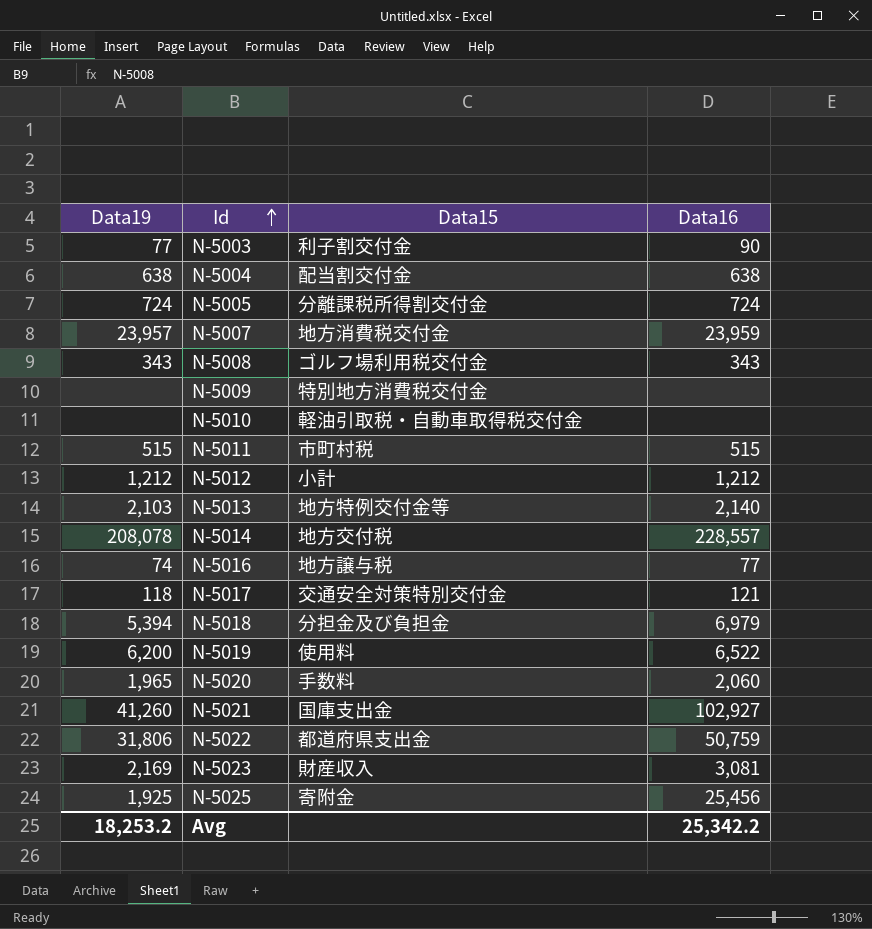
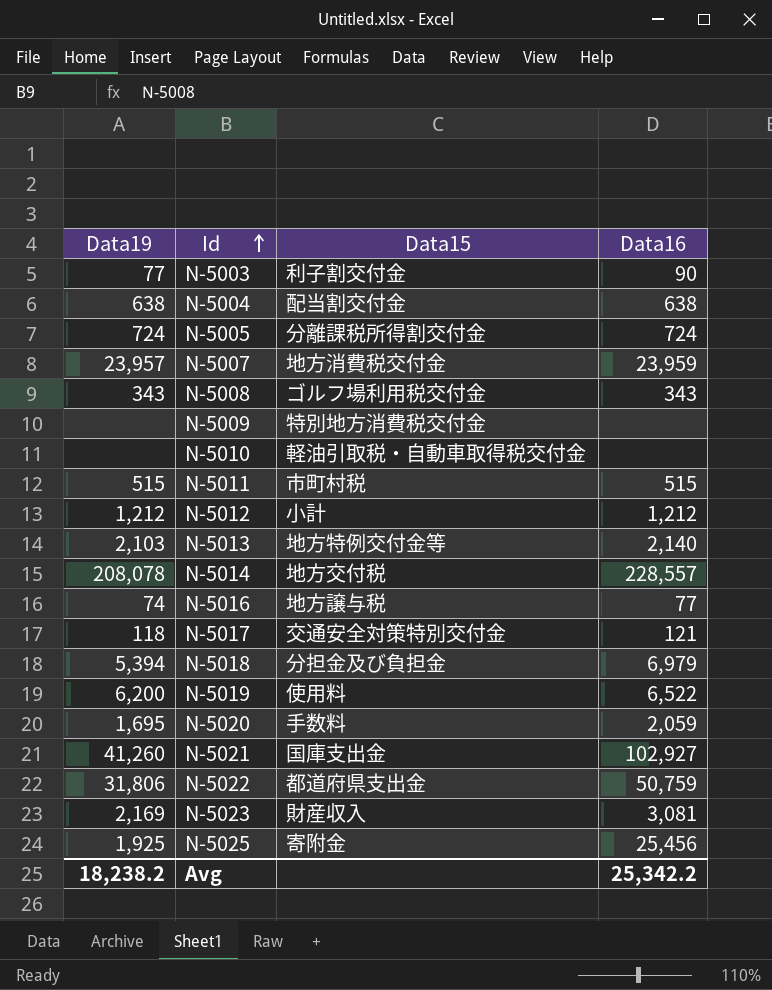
N-5020 | Data19: 1,965 -> 1,695
N-5020 | Data16: 2,060 -> 2,059
Avg | Data19: 18,253.2 -> 18,238.2

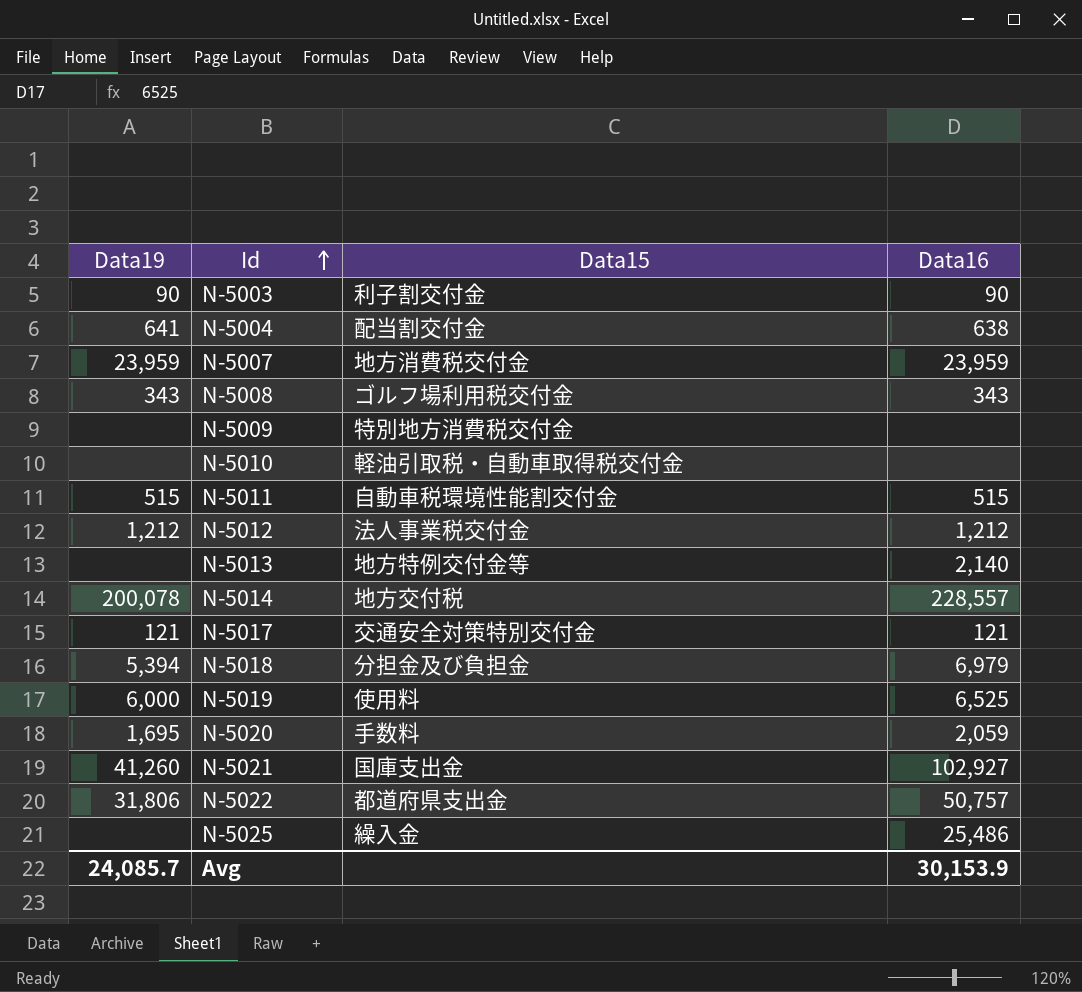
row N-5005: 724 | 分離課税所得割交付金 | 724 -> none
row N-5016: 74 | 地方譲与税 | 77 -> none
row N-5023: 2,169 | 財産収入 | 3,081 -> none
N-5003 | Data19: 77 -> 90
N-5004 | Data19: 638 -> 641
N-5007 | Data19: 23,957 -> 23,959
N-5011 | Data15: 市町村税 -> 自動車税環境性能割交付金
N-5012 | Data15: 小計 -> 法人事業税交付金
N-5013 | Data19: 2,103 -> none
N-5014 | Data19: 208,078 -> 200,078
N-5017 | Data19: 118 -> 121
N-5019 | Data19: 6,200 -> 6,000
N-5019 | Data16: 6,522 -> 6,525
N-5022 | Data16: 50,759 -> 50,757
N-5025 | Data19: 1,925 -> none
N-5025 | Data15: 寄附金 -> 繰入金
N-5025 | Data16: 25,456 -> 25,486
Avg | Data19: 18,238.2 -> 24,085.7
Avg | Data16: 25,342.2 -> 30,153.9

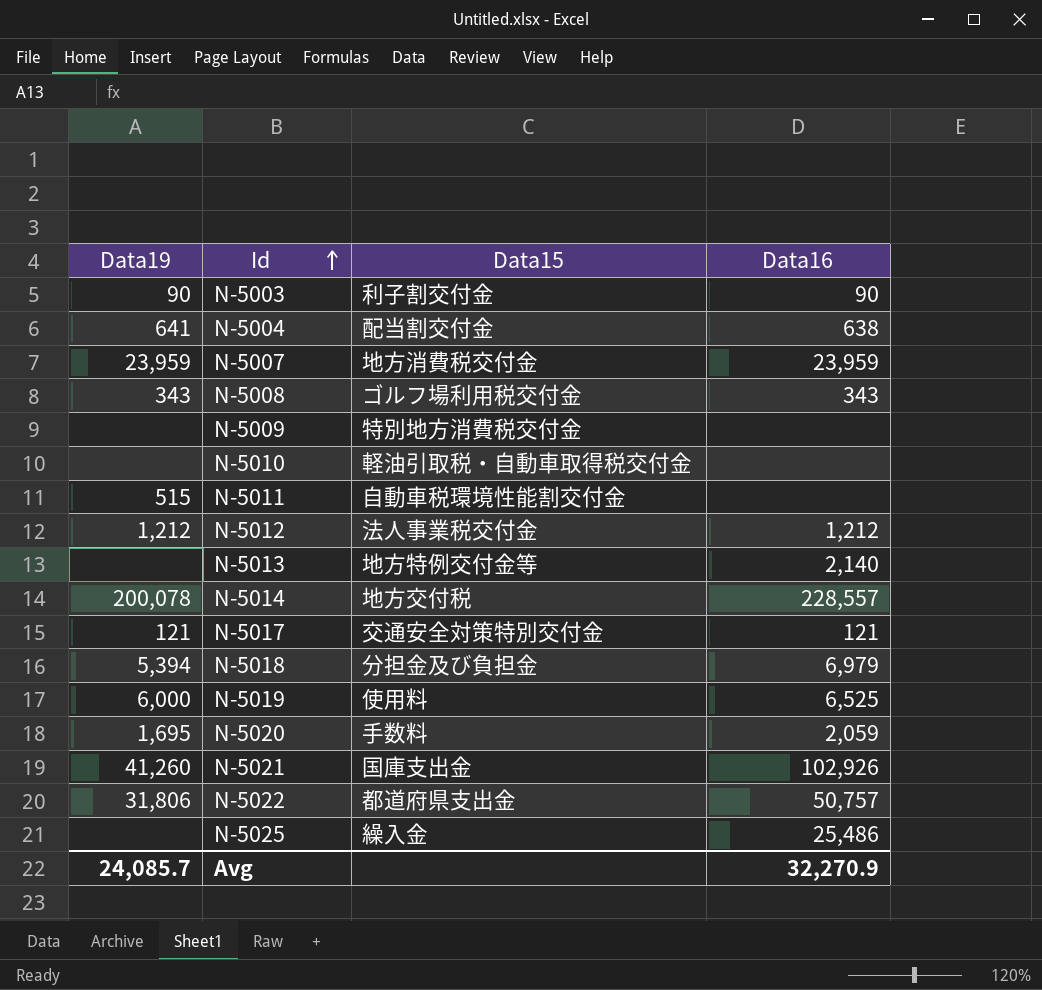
N-5011 | Data16: 515 -> none
N-5021 | Data16: 102,927 -> 102,926
Avg | Data16: 30,153.9 -> 32,270.9

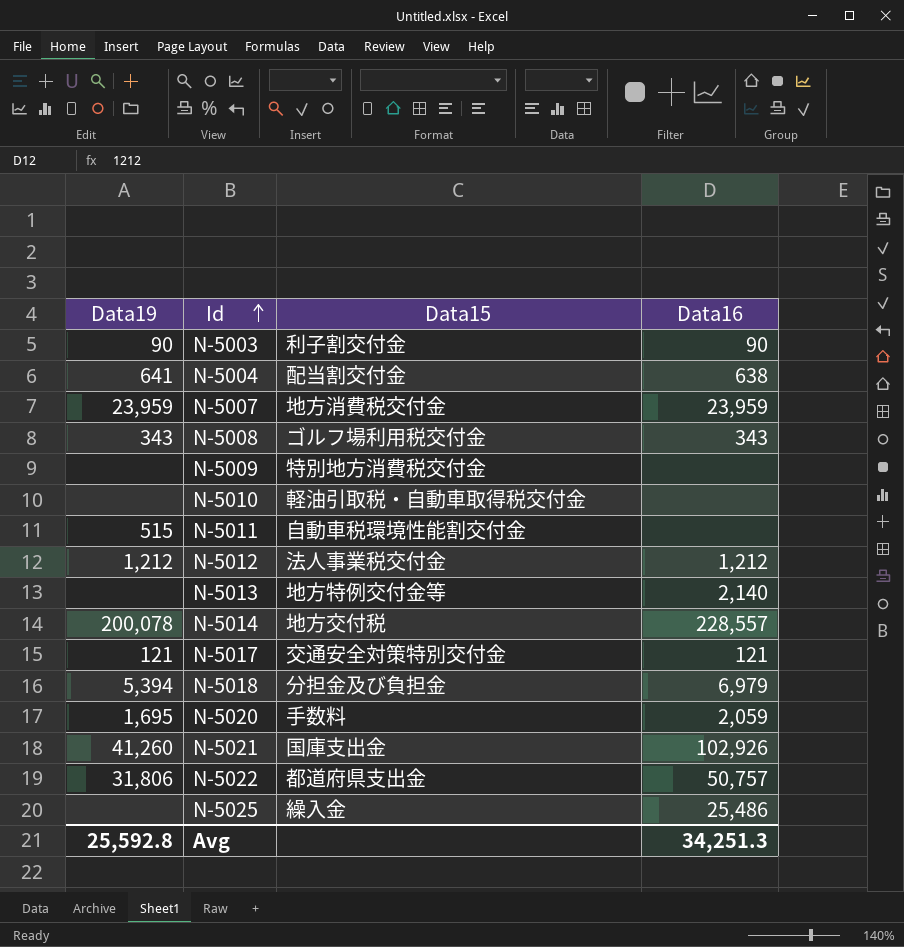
row N-5019: 6,000 | 使用料 | 6,525 -> none
Avg | Data19: 24,085.7 -> 25,592.8
Avg | Data16: 32,270.9 -> 34,251.3

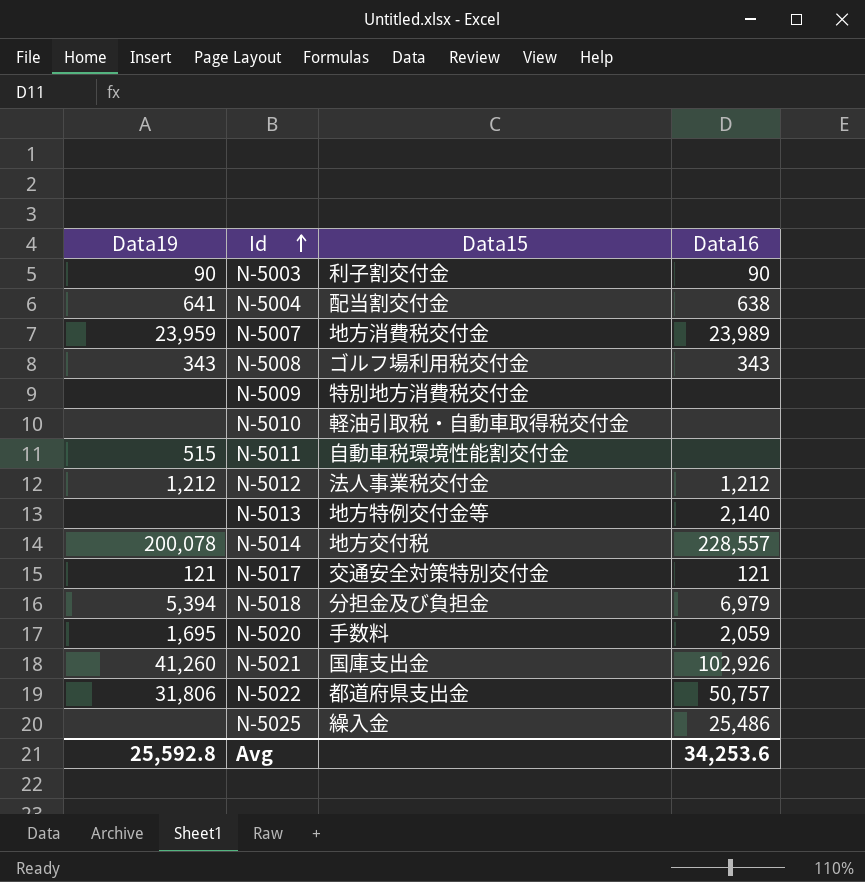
N-5007 | Data16: 23,959 -> 23,989
Avg | Data16: 34,251.3 -> 34,253.6

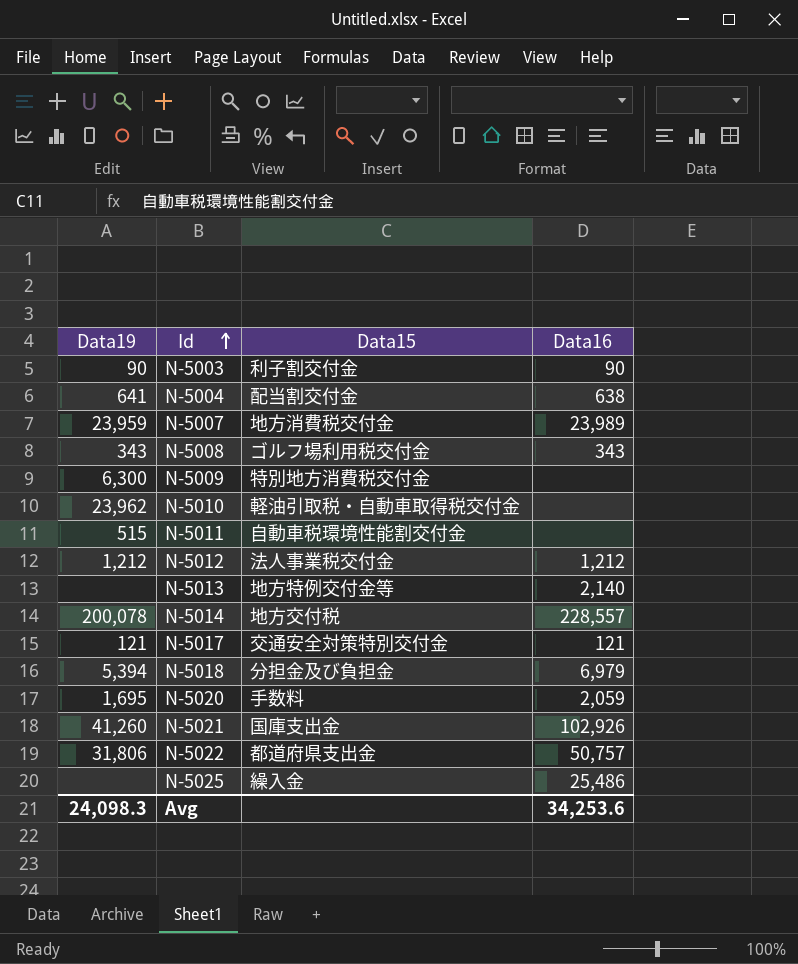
N-5009 | Data19: none -> 6,300
N-5010 | Data19: none -> 23,962
Avg | Data19: 25,592.8 -> 24,098.3

